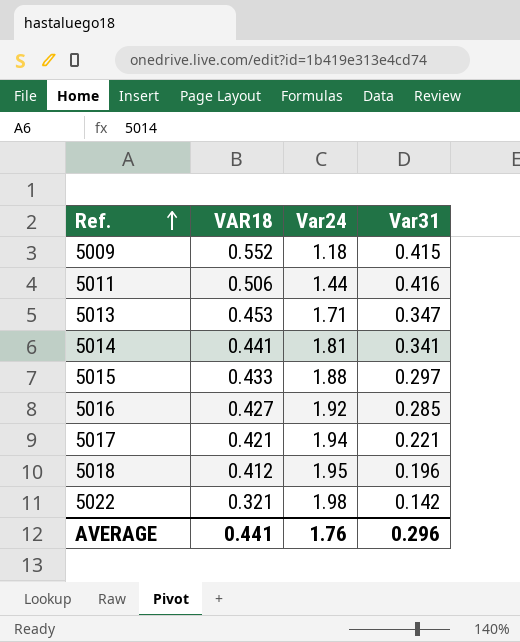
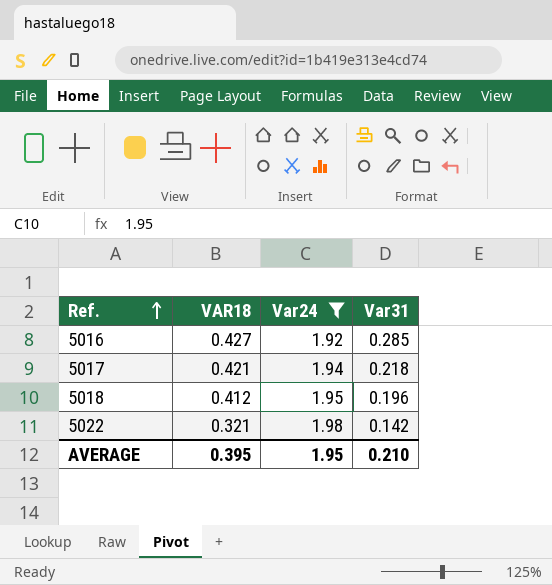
filter: none -> Var24 >= 1.92
5017 | Var31: 0.221 -> 0.218
AVERAGE | VAR18: 0.441 -> 0.395
AVERAGE | Var24: 1.76 -> 1.95
AVERAGE | Var31: 0.296 -> 0.210

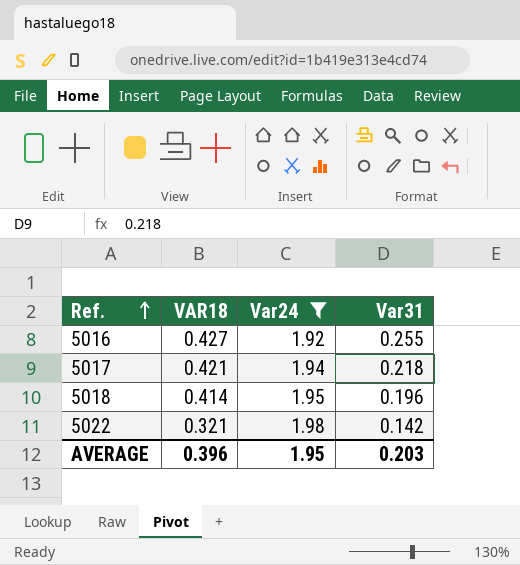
5016 | Var31: 0.285 -> 0.255
5018 | VAR18: 0.412 -> 0.414
AVERAGE | VAR18: 0.395 -> 0.396
AVERAGE | Var31: 0.210 -> 0.203

